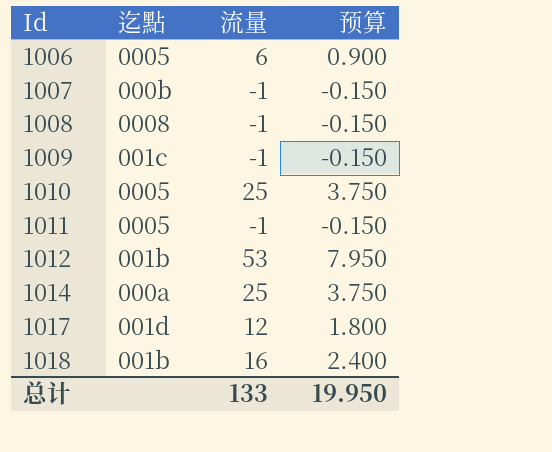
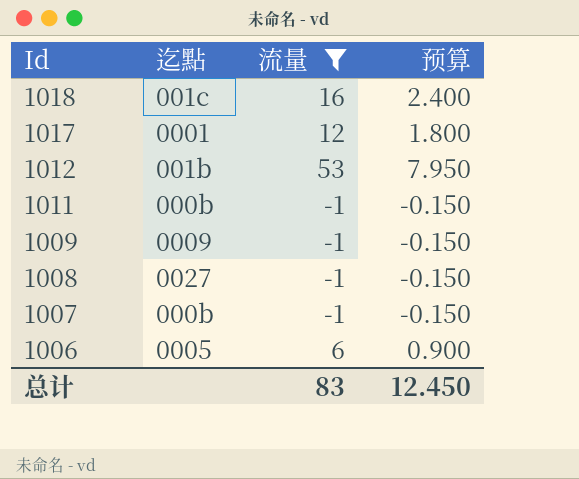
filter: none -> 流量 != 25
row order: Id ascending -> Id descending
1018 | 迄點: 001b -> 001c
1017 | 迄點: 001d -> 0001
1011 | 迄點: 0005 -> 000b
1009 | 迄點: 001c -> 0009
1008 | 迄點: 0008 -> 0027
总计 | 流量: 133 -> 83
总计 | 预算: 19.950 -> 12.450

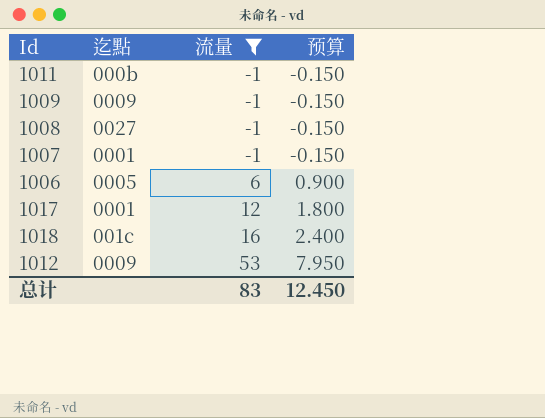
row order: Id descending -> 流量 ascending
1007 | 迄點: 000b -> 0001
1012 | 迄點: 001b -> 0009

